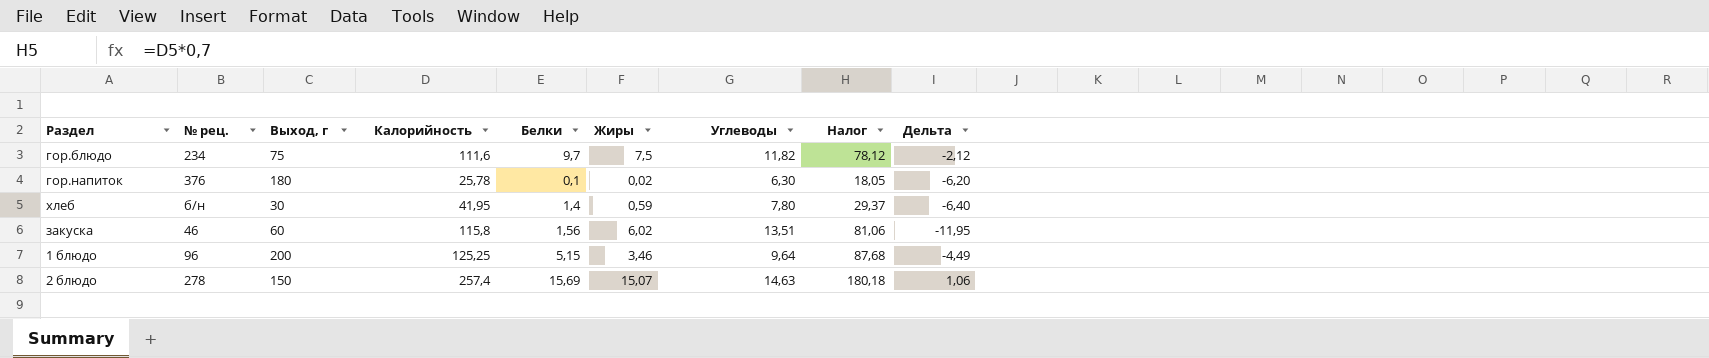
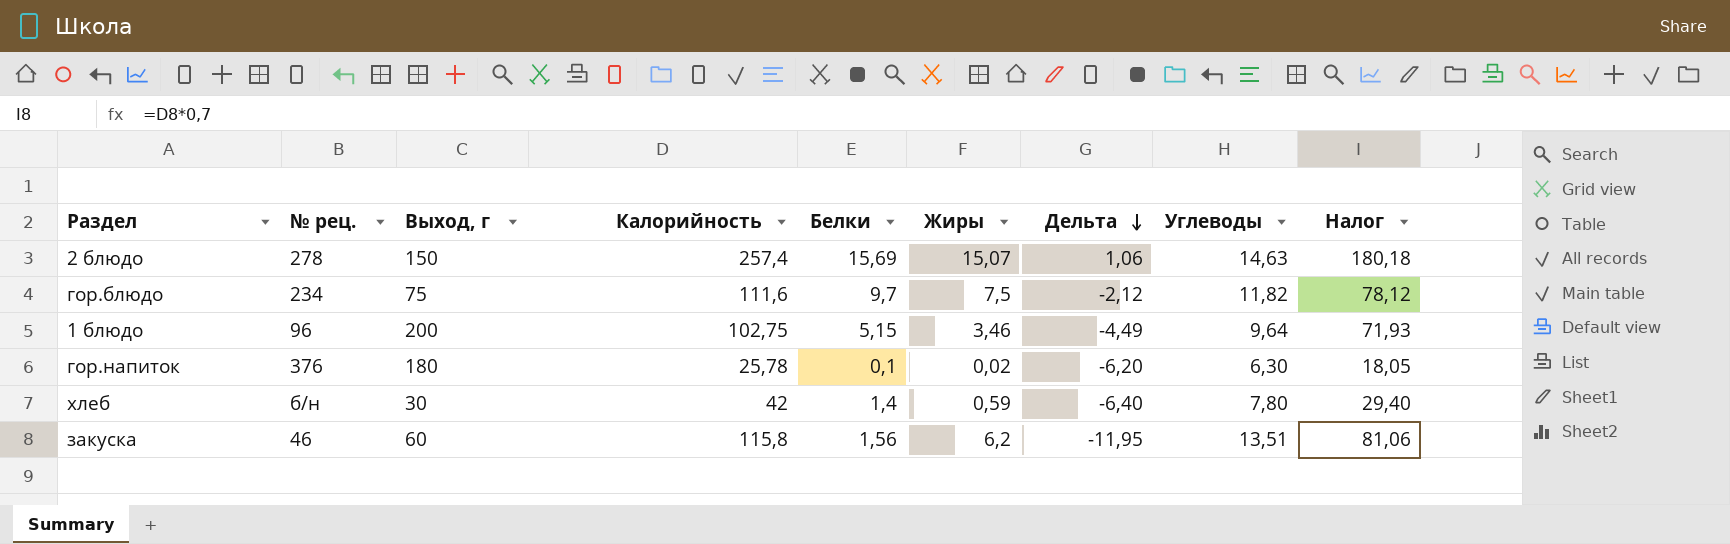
row order: none -> Дельта descending
column Дельта | position: 9 -> 7
1 блюдо | Калорийность: 125,25 -> 102,75
1 блюдо | Налог: 87,68 -> 71,93
хлеб | Калорийность: 41,95 -> 42
хлеб | Налог: 29,37 -> 29,40
закуска | Жиры: 6,02 -> 6,2

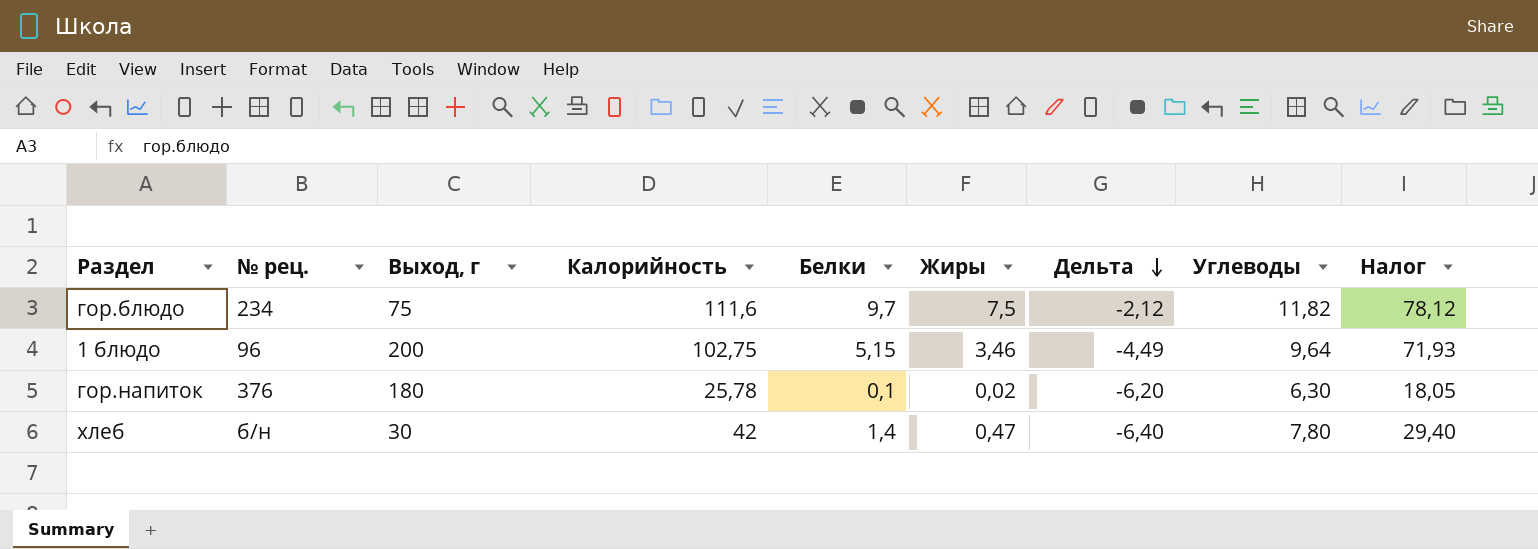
row 2 блюдо: 278 | 150 | 257,4 | 15,69 | 15,07 | 1,06 | 14,63 | 180,18 -> none
row закуска: 46 | 60 | 115,8 | 1,56 | 6,2 | -11,95 | 13,51 | 81,06 -> none
хлеб | Жиры: 0,59 -> 0,47

